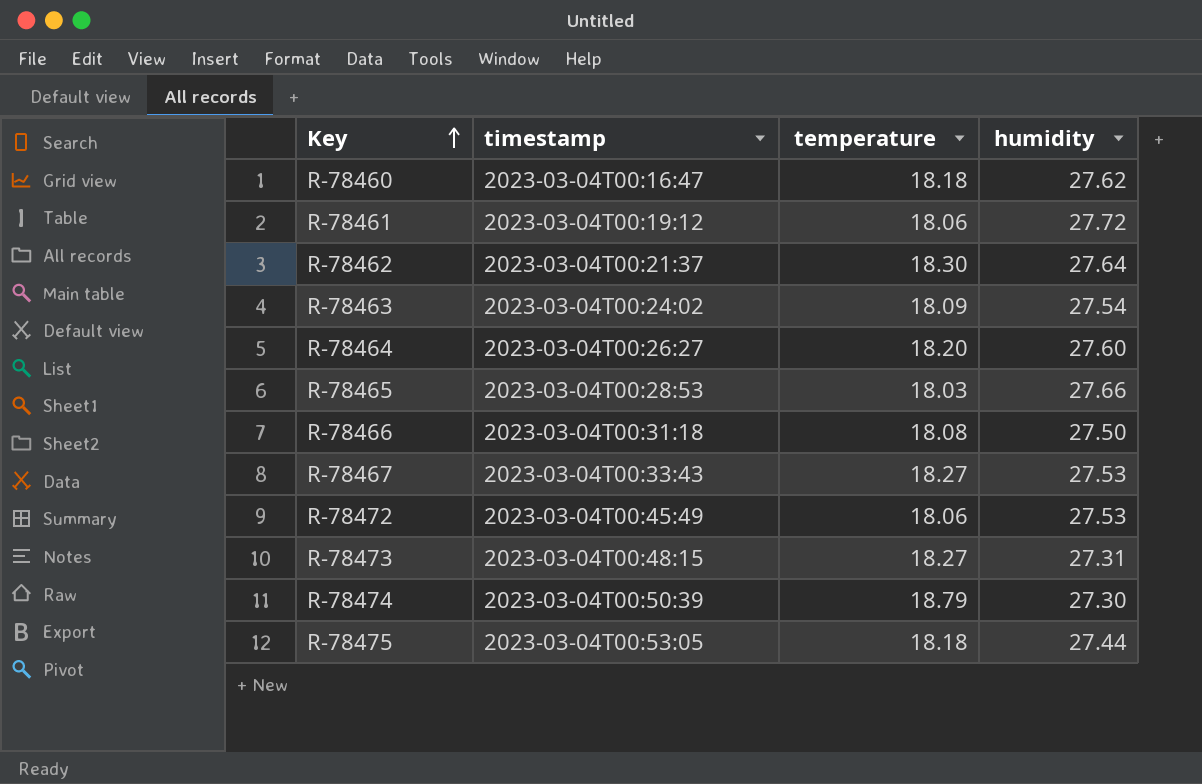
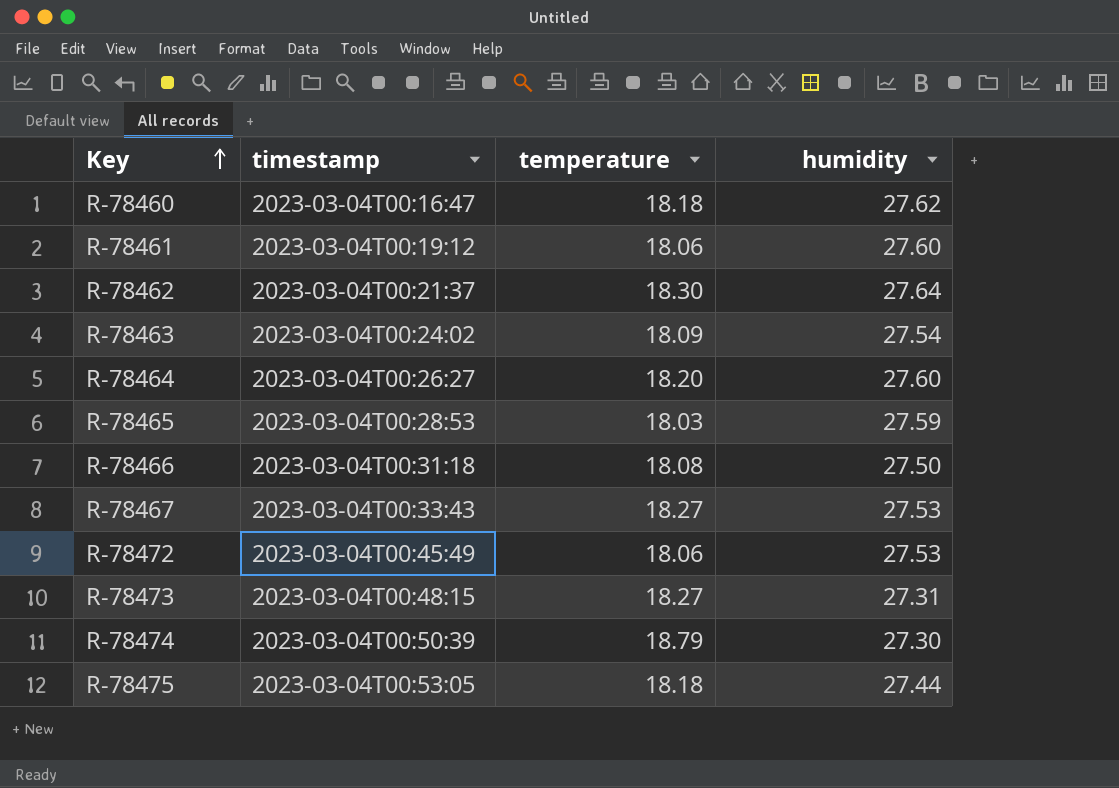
R-78461 | humidity: 27.72 -> 27.60
R-78465 | humidity: 27.66 -> 27.59

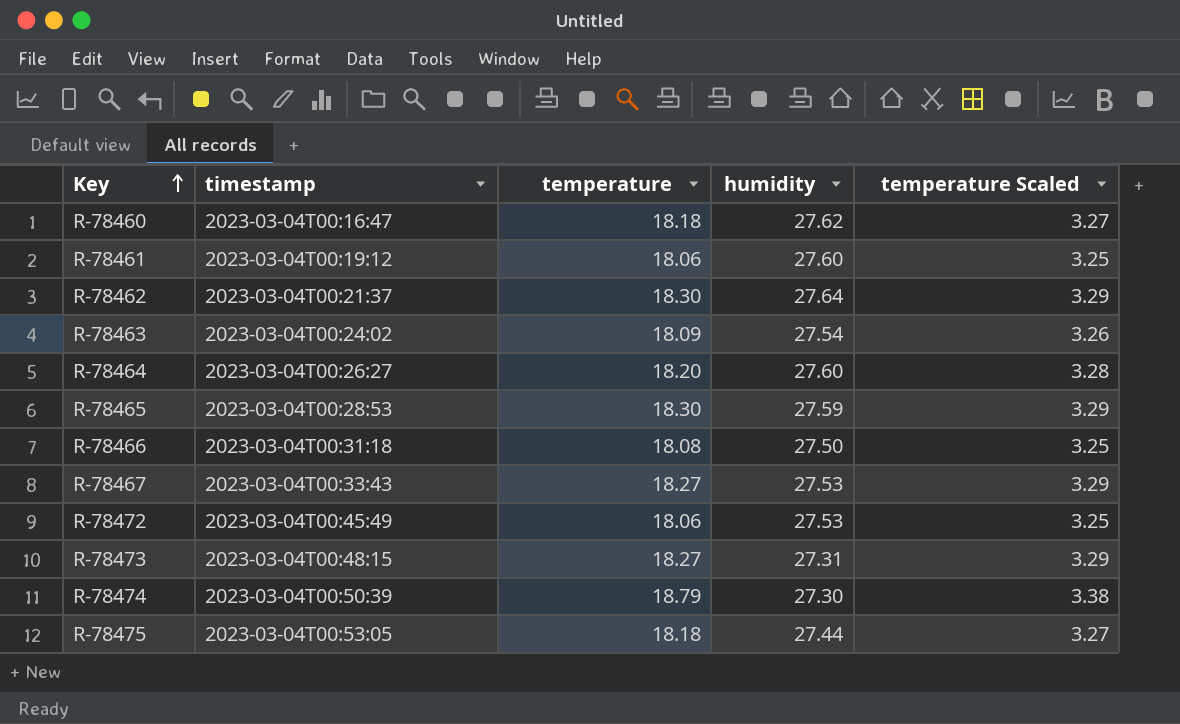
column temperature Scaled | formula: none -> [temperature] * 0.18
R-78465 | temperature: 18.03 -> 18.30

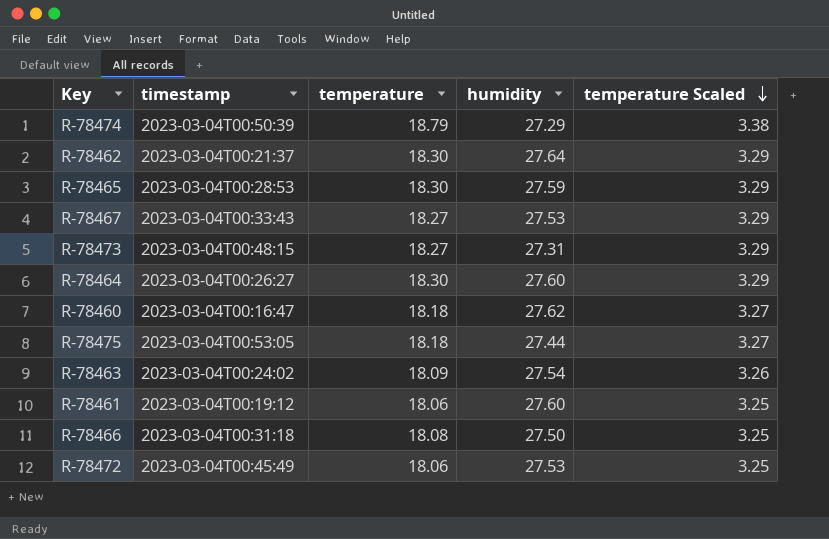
row order: Key ascending -> temperature Scaled descending
R-78474 | humidity: 27.30 -> 27.29
R-78464 | temperature: 18.20 -> 18.30
R-78464 | temperature Scaled: 3.28 -> 3.29

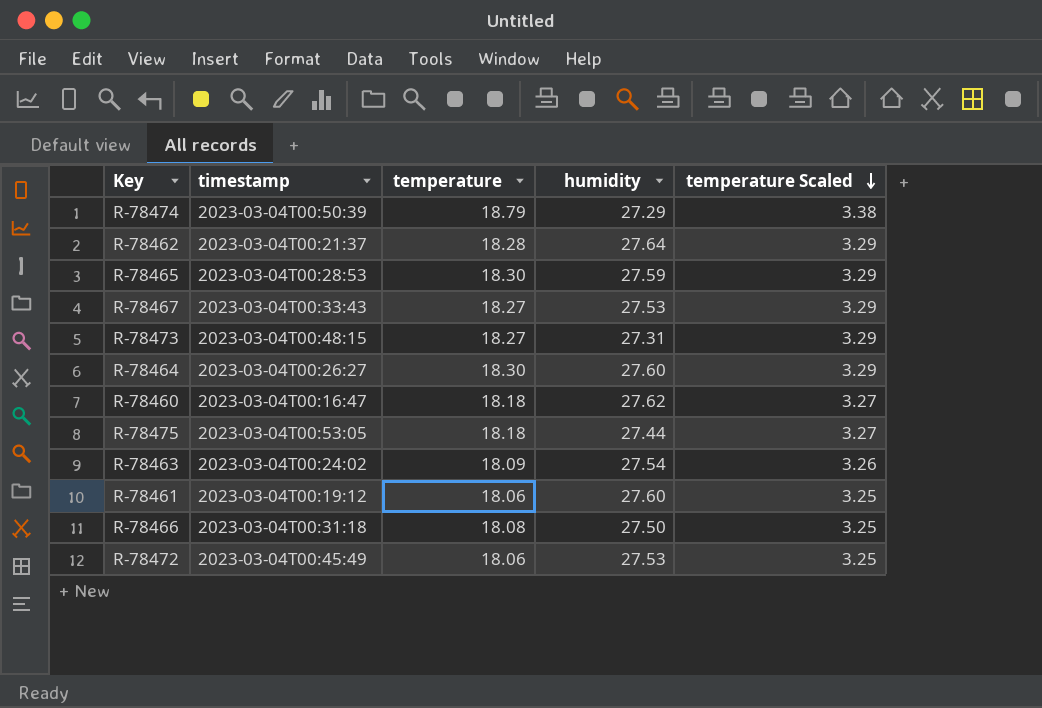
R-78462 | temperature: 18.30 -> 18.28

